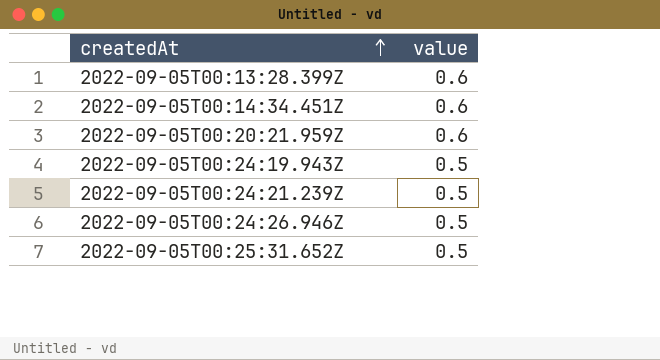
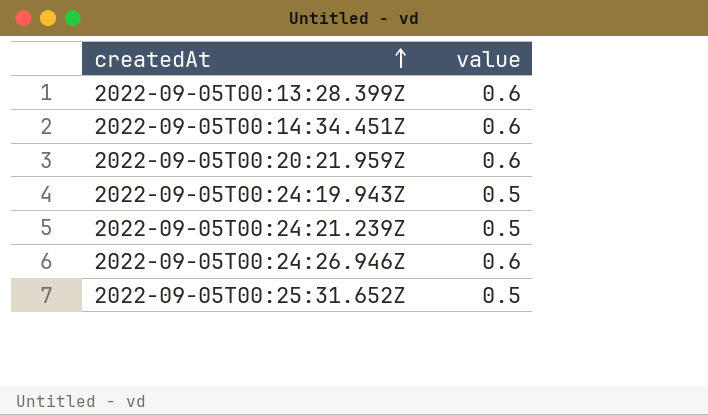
2022-09-05T00:24:26.946Z | value: 0.5 -> 0.6

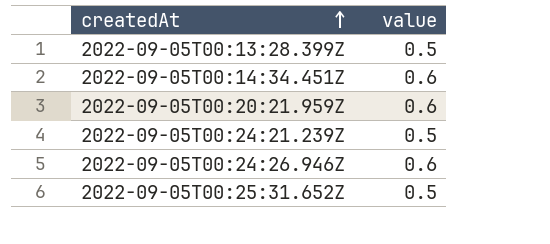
row 2022-09-05T00:24:19.943Z: 0.5 -> none
2022-09-05T00:13:28.399Z | value: 0.6 -> 0.5

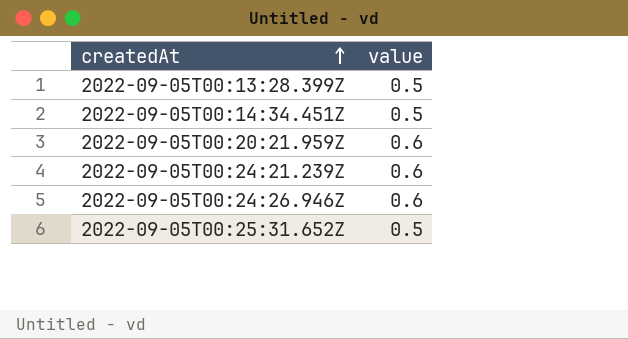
2022-09-05T00:14:34.451Z | value: 0.6 -> 0.5
2022-09-05T00:24:21.239Z | value: 0.5 -> 0.6

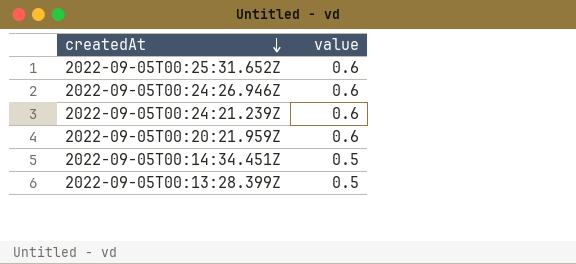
row order: createdAt ascending -> createdAt descending
2022-09-05T00:25:31.652Z | value: 0.5 -> 0.6

